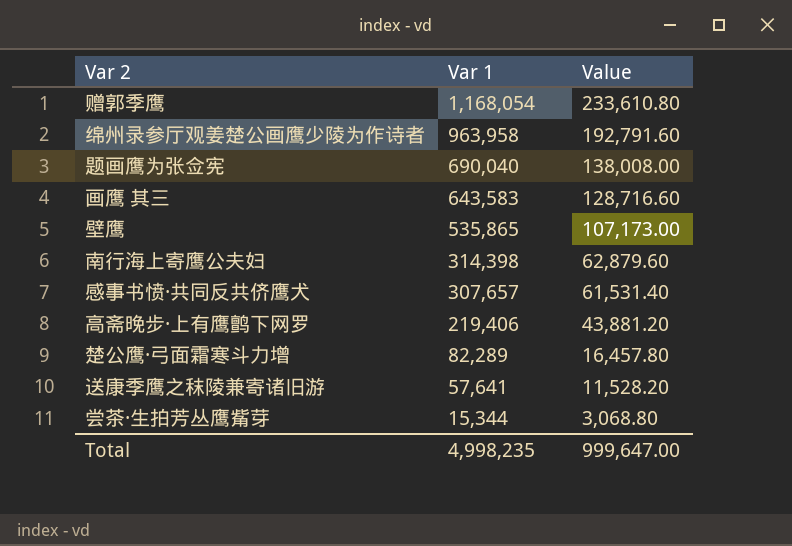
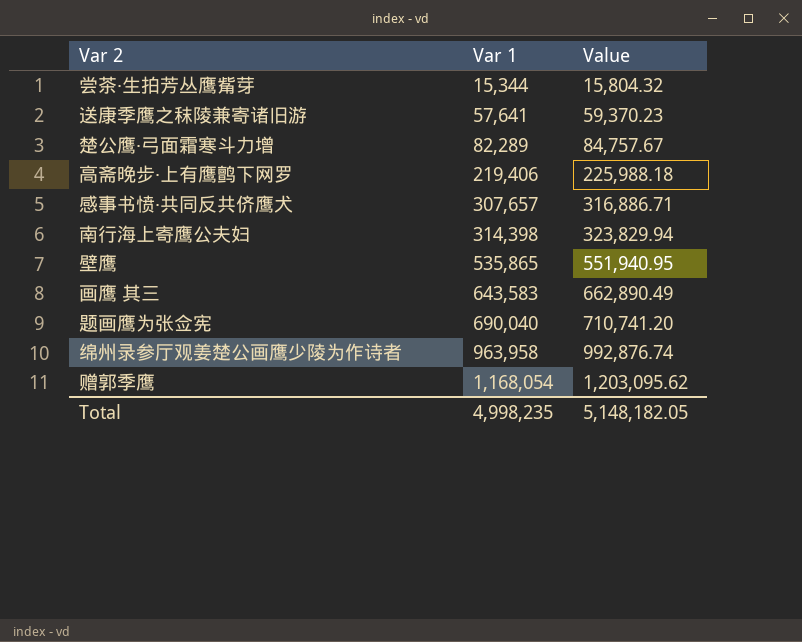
row order: Var 1 descending -> Var 1 ascending
column Value | formula: [Var 1] * 0.2 -> [Var 1] * 1.03
Total | Value: 999,647.00 -> 5,148,182.05

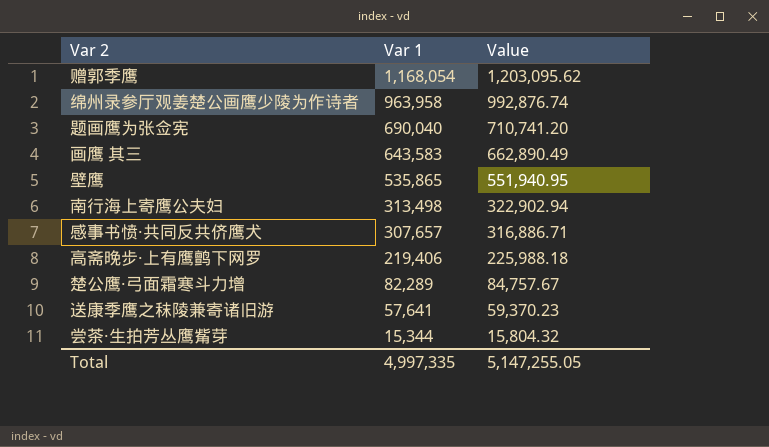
row order: Var 1 ascending -> Var 1 descending
南行海上寄鹰公夫妇 | Var 1: 314,398 -> 313,498
南行海上寄鹰公夫妇 | Value: 323,829.94 -> 322,902.94
Total | Var 1: 4,998,235 -> 4,997,335
Total | Value: 5,148,182.05 -> 5,147,255.05

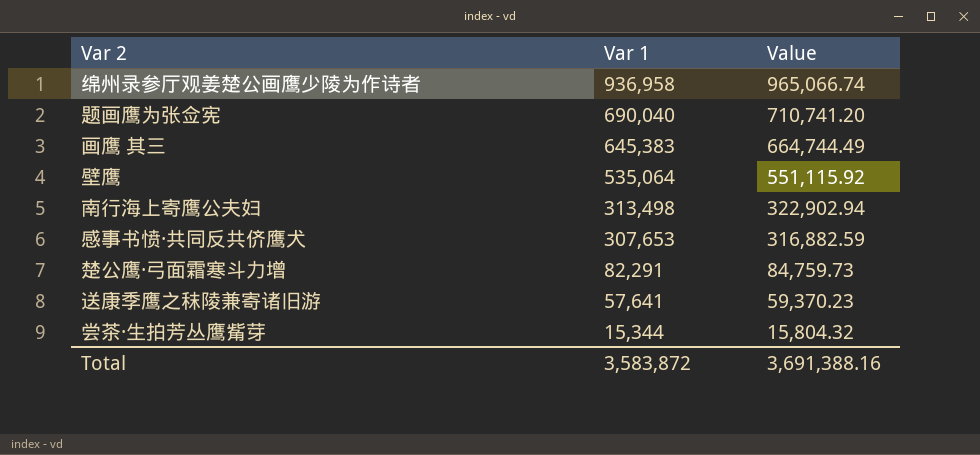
row 赠郭季鹰: 1,168,054 | 1,203,095.62 -> none
row 高斋晚步·上有鹰鹯下网罗: 219,406 | 225,988.18 -> none
绵州录参厅观姜楚公画鹰少陵为作诗者 | Var 1: 963,958 -> 936,958
绵州录参厅观姜楚公画鹰少陵为作诗者 | Value: 992,876.74 -> 965,066.74
画鹰 其三 | Var 1: 643,583 -> 645,383
画鹰 其三 | Value: 662,890.49 -> 664,744.49
壁鹰 | Var 1: 535,865 -> 535,064
壁鹰 | Value: 551,940.95 -> 551,115.92
感事书愤·共同反共侪鹰犬 | Var 1: 307,657 -> 307,653
感事书愤·共同反共侪鹰犬 | Value: 316,886.71 -> 316,882.59
楚公鹰·弓面霜寒斗力增 | Var 1: 82,289 -> 82,291
楚公鹰·弓面霜寒斗力增 | Value: 84,757.67 -> 84,759.73
Total | Var 1: 4,997,335 -> 3,583,872
Total | Value: 5,147,255.05 -> 3,691,388.16

